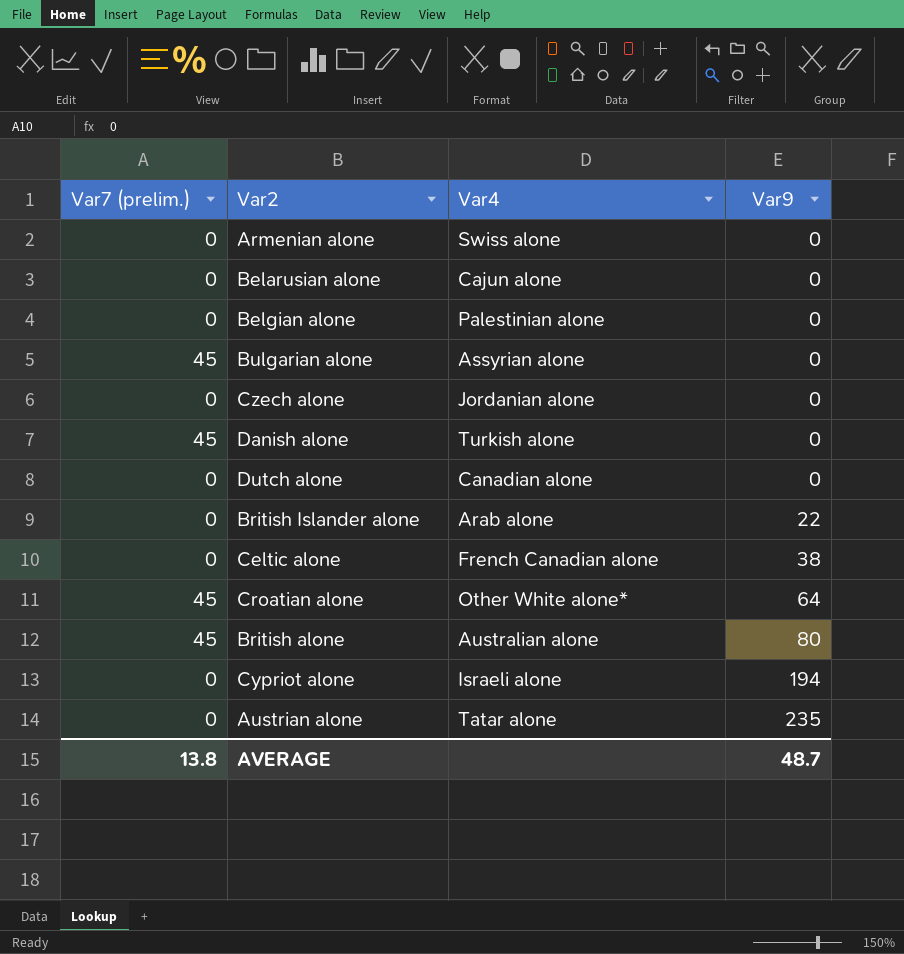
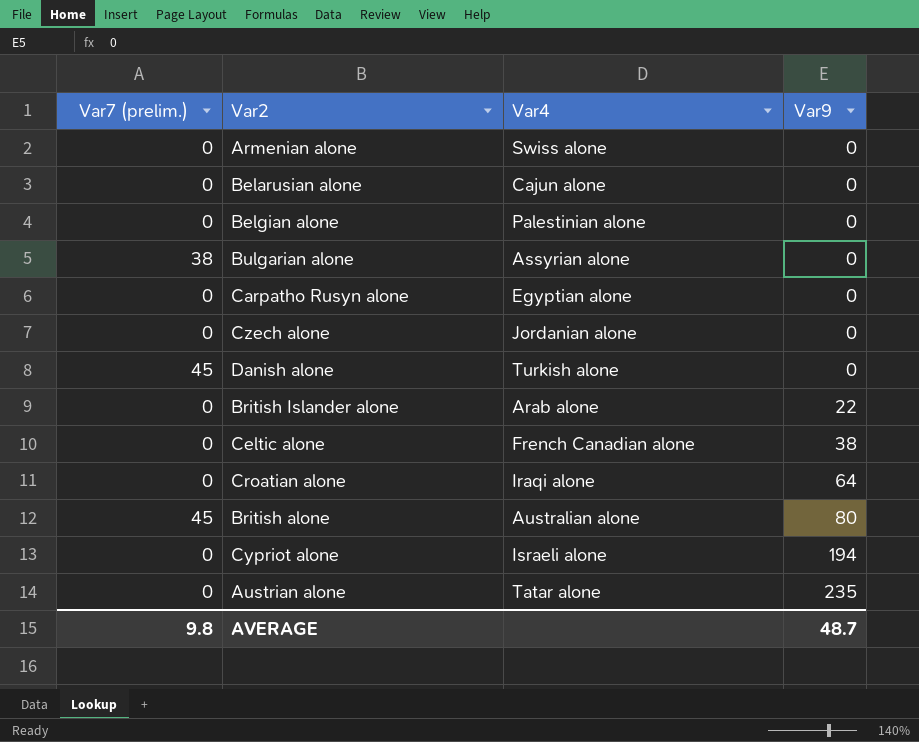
row Dutch alone: 0 | Canadian alone | 0 -> none
Bulgarian alone | Var7 (prelim.): 45 -> 38
row Carpatho Rusyn alone: none -> 0 | Egyptian alone | 0
Croatian alone | Var7 (prelim.): 45 -> 0
Croatian alone | Var4: Other White alone* -> Iraqi alone
AVERAGE | Var7 (prelim.): 13.8 -> 9.8

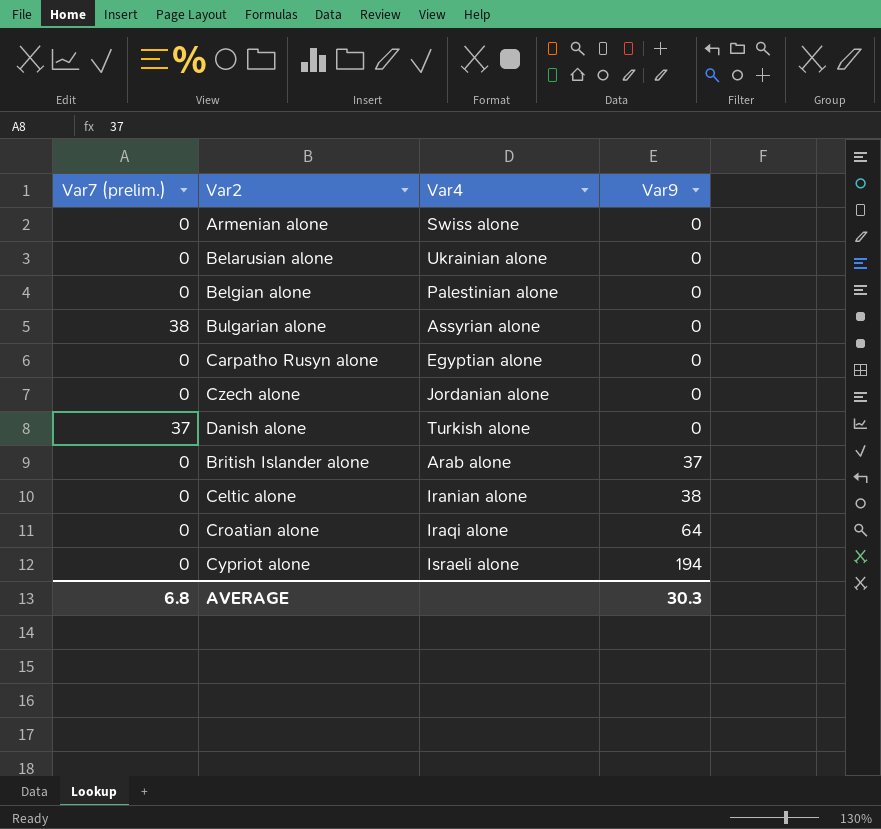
row British alone: 45 | Australian alone | 80 -> none
row Austrian alone: 0 | Tatar alone | 235 -> none
Belarusian alone | Var4: Cajun alone -> Ukrainian alone
Danish alone | Var7 (prelim.): 45 -> 37
British Islander alone | Var9: 22 -> 37
Celtic alone | Var4: French Canadian alone -> Iranian alone
AVERAGE | Var7 (prelim.): 9.8 -> 6.8
AVERAGE | Var9: 48.7 -> 30.3

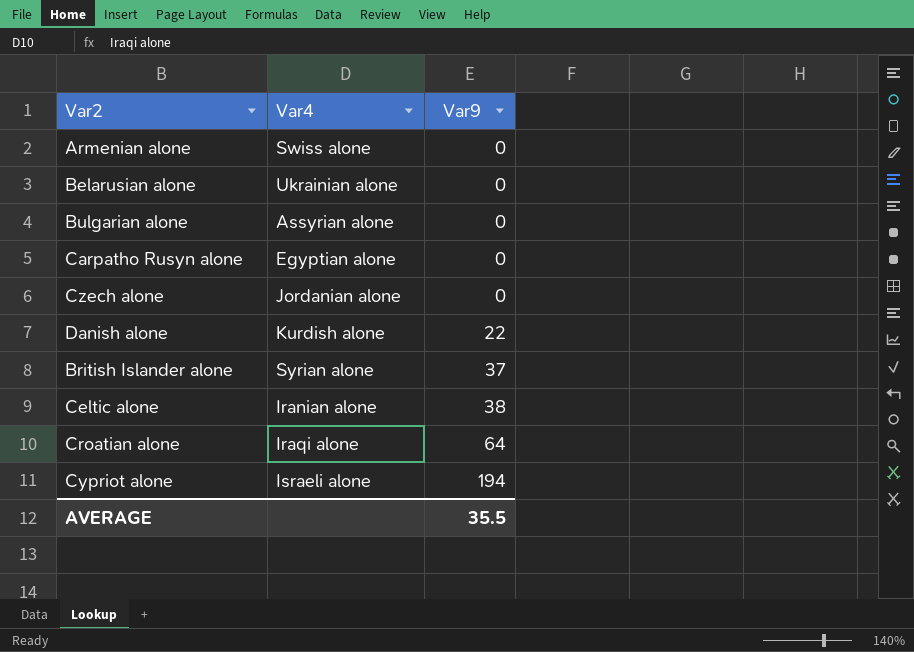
column Var7 (prelim.) | position: 1 -> none
row Belgian alone: 0 | Palestinian alone | 0 -> none
Danish alone | Var4: Turkish alone -> Kurdish alone
Danish alone | Var9: 0 -> 22
British Islander alone | Var4: Arab alone -> Syrian alone
AVERAGE | Var9: 30.3 -> 35.5

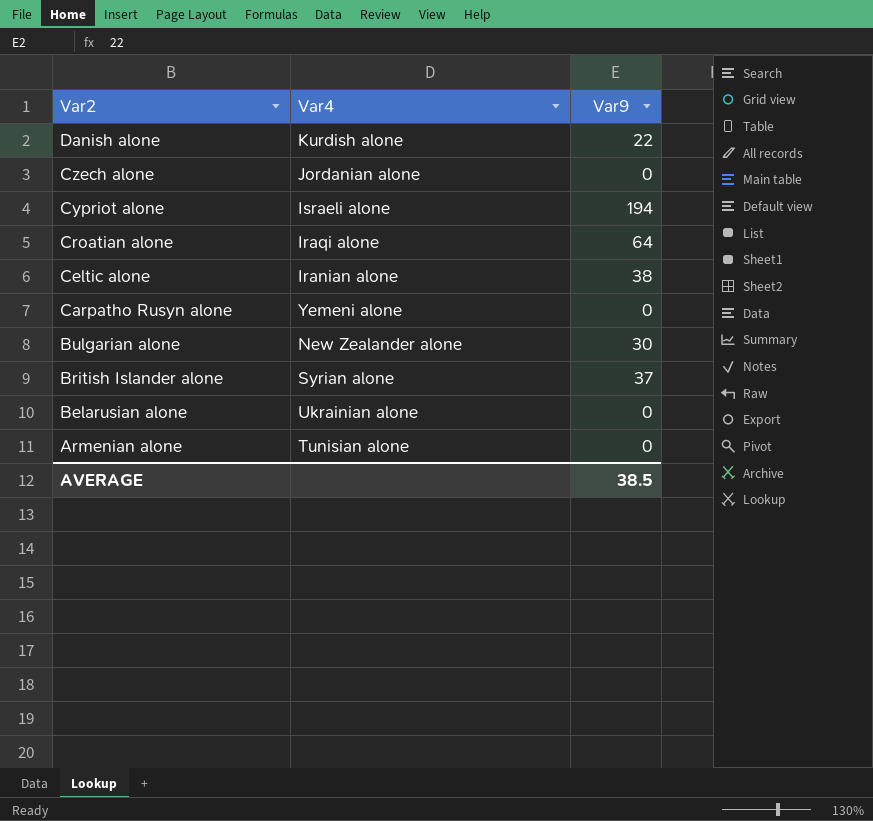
row order: Var9 ascending -> Var2 descending
Carpatho Rusyn alone | Var4: Egyptian alone -> Yemeni alone
Bulgarian alone | Var4: Assyrian alone -> New Zealander alone
Bulgarian alone | Var9: 0 -> 30
Armenian alone | Var4: Swiss alone -> Tunisian alone
AVERAGE | Var9: 35.5 -> 38.5

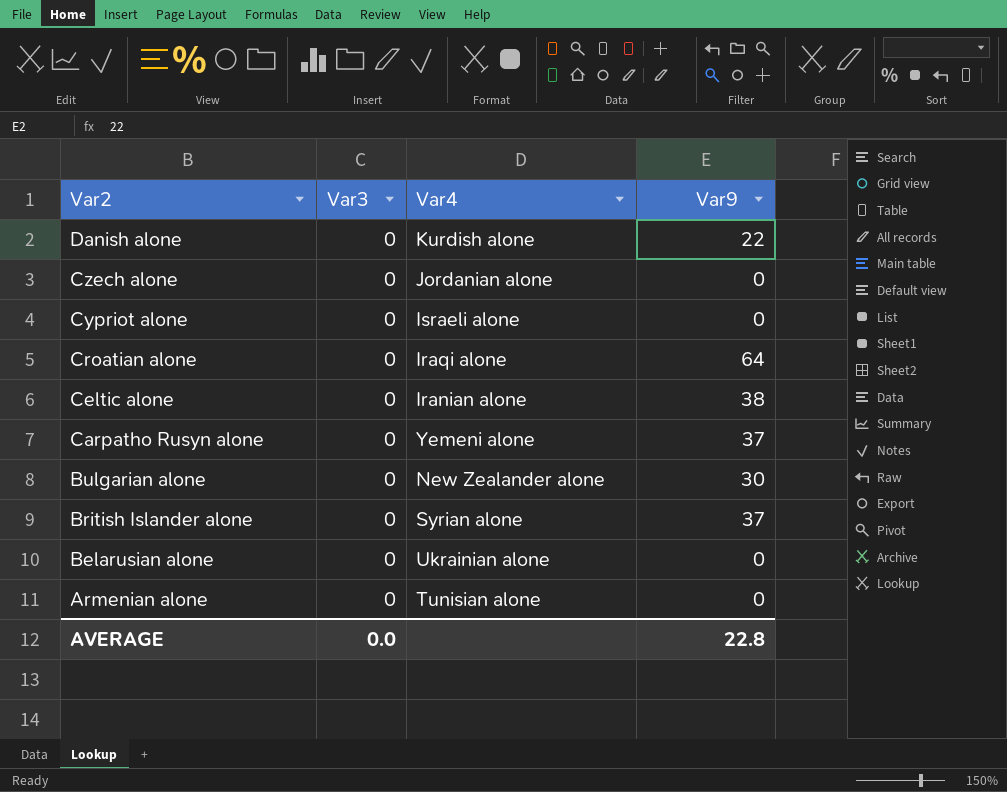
column Var3 | position: none -> 2
Cypriot alone | Var9: 194 -> 0
Carpatho Rusyn alone | Var9: 0 -> 37
AVERAGE | Var9: 38.5 -> 22.8

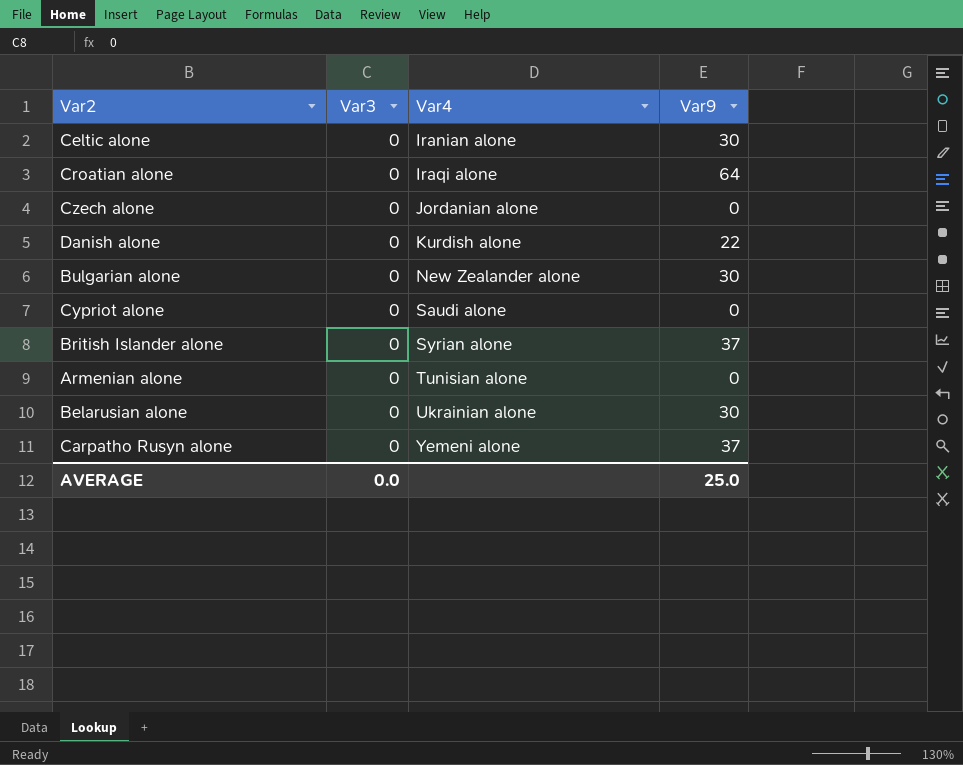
row order: Var2 descending -> Var4 ascending
Celtic alone | Var9: 38 -> 30
Cypriot alone | Var4: Israeli alone -> Saudi alone
Belarusian alone | Var9: 0 -> 30
AVERAGE | Var9: 22.8 -> 25.0

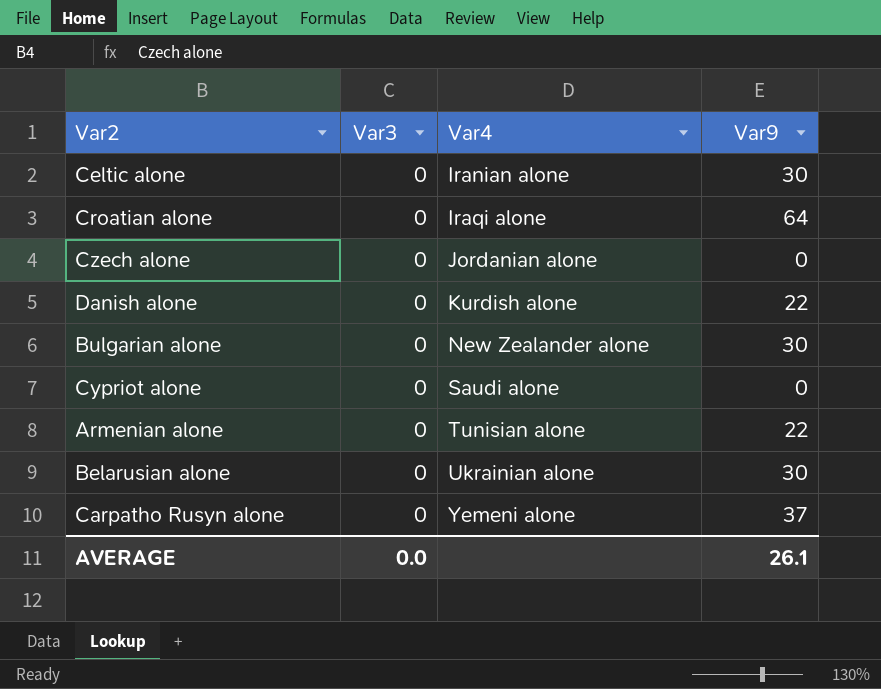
row British Islander alone: 0 | Syrian alone | 37 -> none
Armenian alone | Var9: 0 -> 22
AVERAGE | Var9: 25.0 -> 26.1

